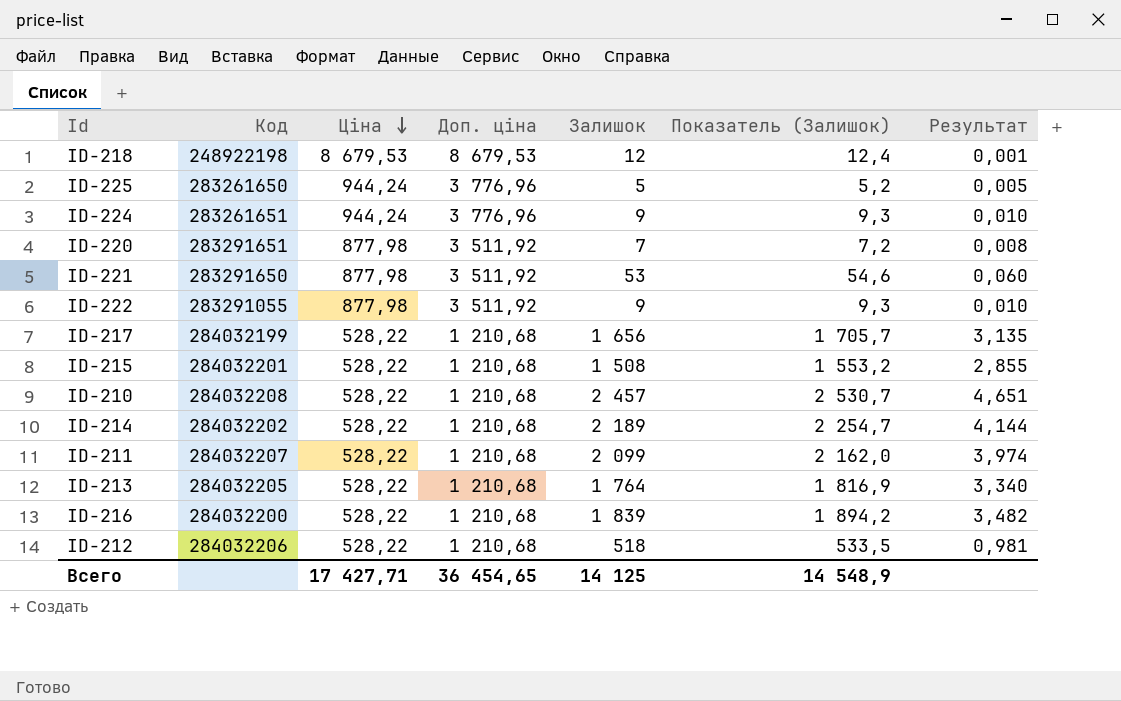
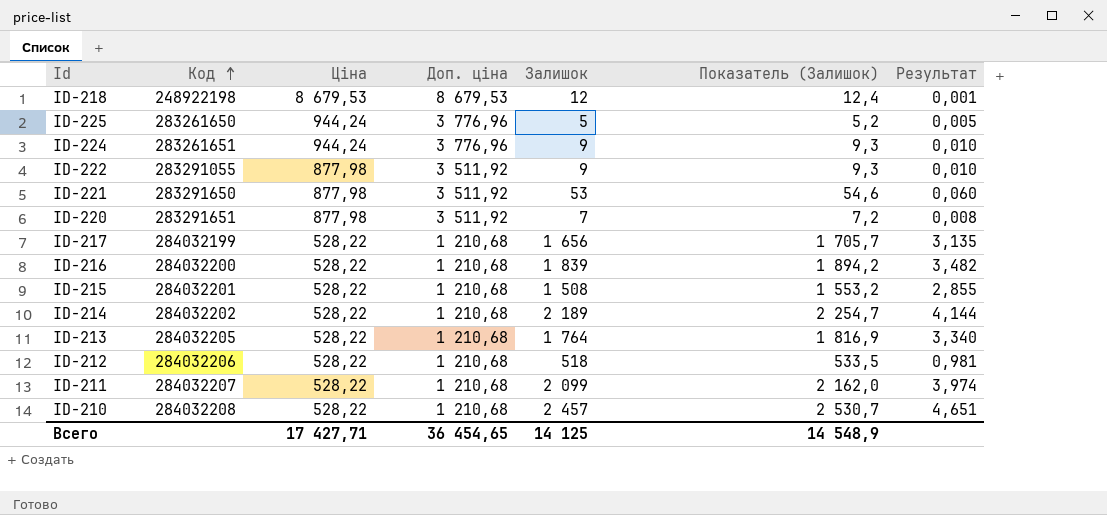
row order: Ціна descending -> Код ascending

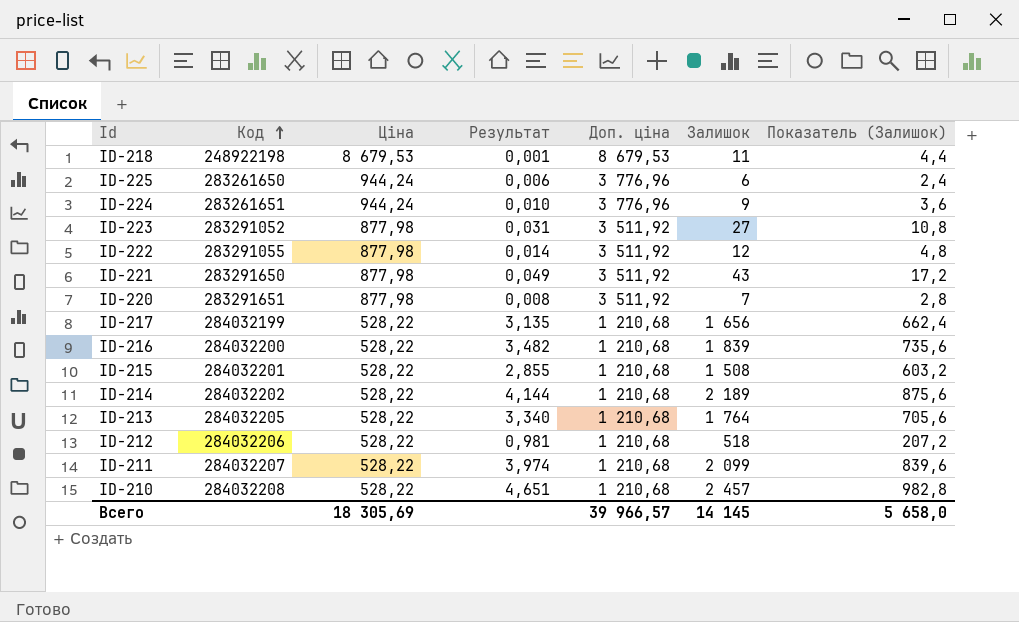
column Результат | position: 7 -> 4
column Показатель (Залишок) | formula: [Залишок] * 1,03 -> [Залишок] * 0,4
ID-218 | Залишок: 12 -> 11
ID-225 | Результат: 0,005 -> 0,006
ID-225 | Залишок: 5 -> 6
row ID-223: none -> 283291052 | 877,98 | 0,031 | 3 511,92 | 27 | 10,8
ID-222 | Результат: 0,010 -> 0,014
ID-222 | Залишок: 9 -> 12
ID-221 | Результат: 0,060 -> 0,049
ID-221 | Залишок: 53 -> 43
Всего | Ціна: 17 427,71 -> 18 305,69
Всего | Доп. ціна: 36 454,65 -> 39 966,57
Всего | Залишок: 14 125 -> 14 145
Всего | Показатель (Залишок): 14 548,9 -> 5 658,0

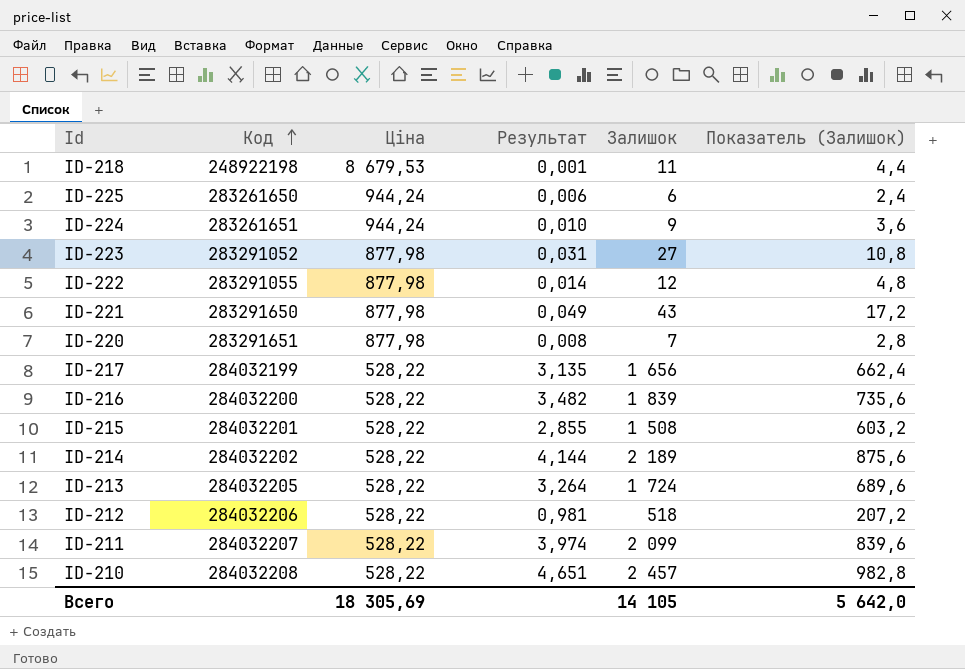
column Доп. ціна | position: 5 -> none
ID-213 | Результат: 3,340 -> 3,264
ID-213 | Залишок: 1 764 -> 1 724
ID-213 | Показатель (Залишок): 705,6 -> 689,6
Всего | Залишок: 14 145 -> 14 105
Всего | Показатель (Залишок): 5 658,0 -> 5 642,0

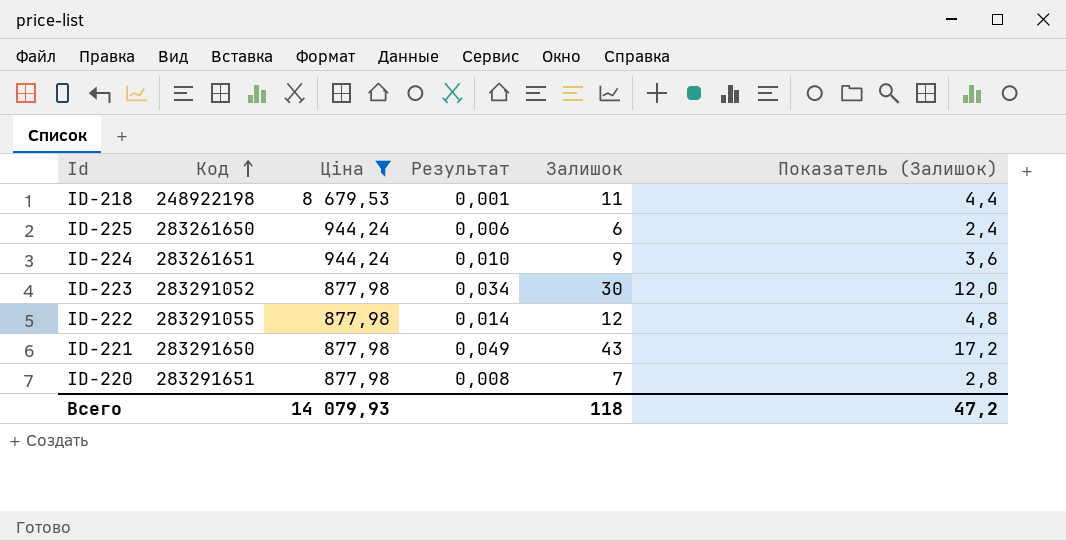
filter: none -> Ціна != 528,22
ID-223 | Результат: 0,031 -> 0,034
ID-223 | Залишок: 27 -> 30
ID-223 | Показатель (Залишок): 10,8 -> 12,0
Всего | Ціна: 18 305,69 -> 14 079,93
Всего | Залишок: 14 105 -> 118
Всего | Показатель (Залишок): 5 642,0 -> 47,2

